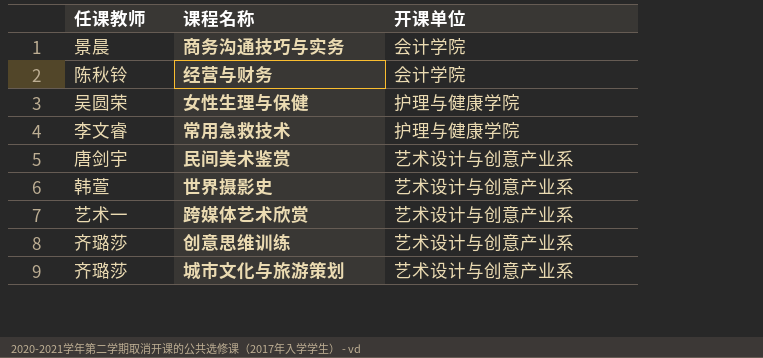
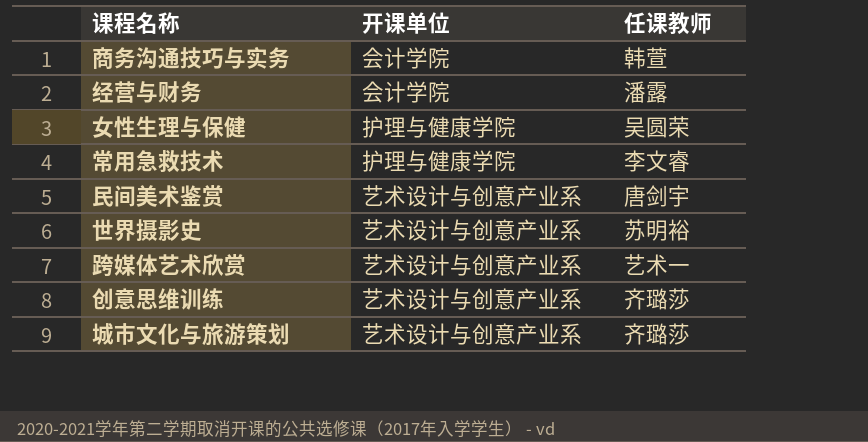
column 任课教师 | position: 1 -> 3
商务沟通技巧与实务 | 任课教师: 景晨 -> 韩萱
经营与财务 | 任课教师: 陈秋铃 -> 潘露
世界摄影史 | 任课教师: 韩萱 -> 苏明裕

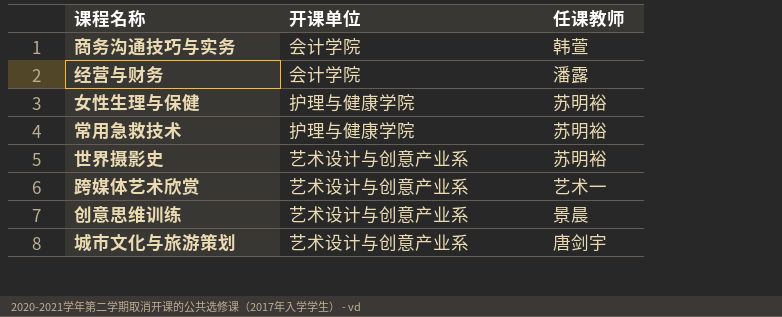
row 民间美术鉴赏: 艺术设计与创意产业系 | 唐剑宇 -> none
女性生理与保健 | 任课教师: 吴圆荣 -> 苏明裕
常用急救技术 | 任课教师: 李文睿 -> 苏明裕
创意思维训练 | 任课教师: 齐璐莎 -> 景晨
城市文化与旅游策划 | 任课教师: 齐璐莎 -> 唐剑宇

